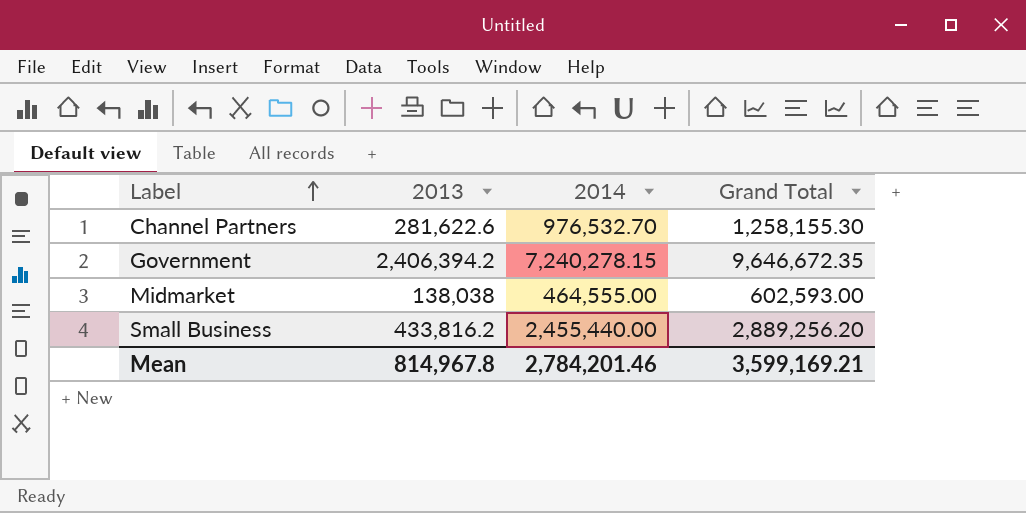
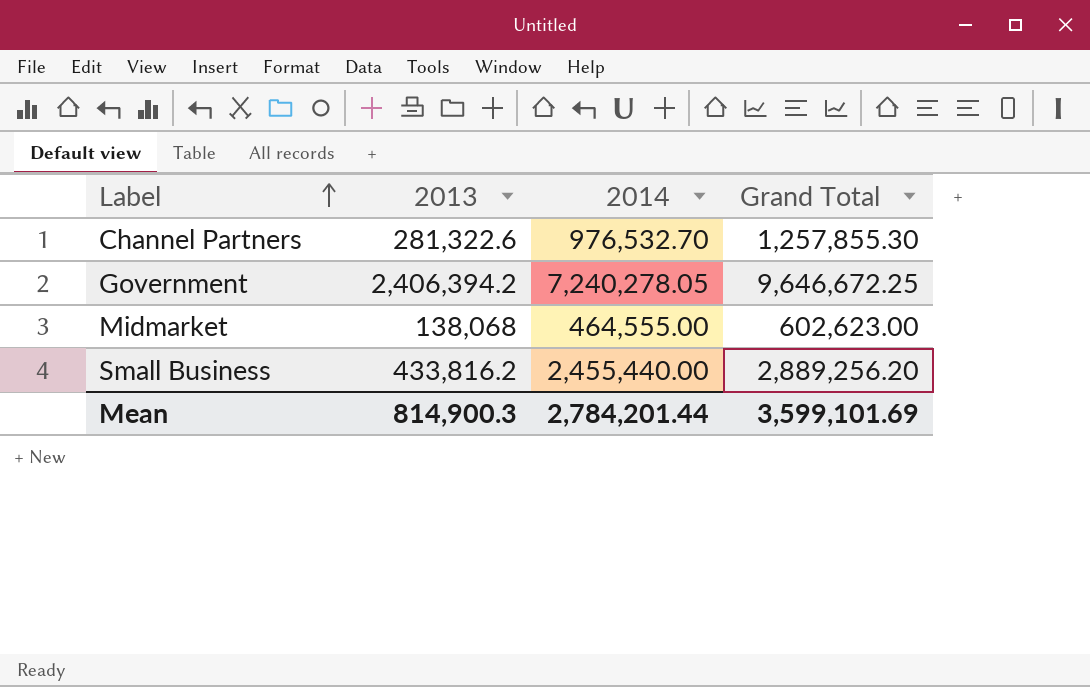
Channel Partners | 2013: 281,622.6 -> 281,322.6
Channel Partners | Grand Total: 1,258,155.30 -> 1,257,855.30
Government | 2014: 7,240,278.15 -> 7,240,278.05
Government | Grand Total: 9,646,672.35 -> 9,646,672.25
Midmarket | 2013: 138,038 -> 138,068
Midmarket | Grand Total: 602,593.00 -> 602,623.00
Mean | 2013: 814,967.8 -> 814,900.3
Mean | 2014: 2,784,201.46 -> 2,784,201.44
Mean | Grand Total: 3,599,169.21 -> 3,599,101.69

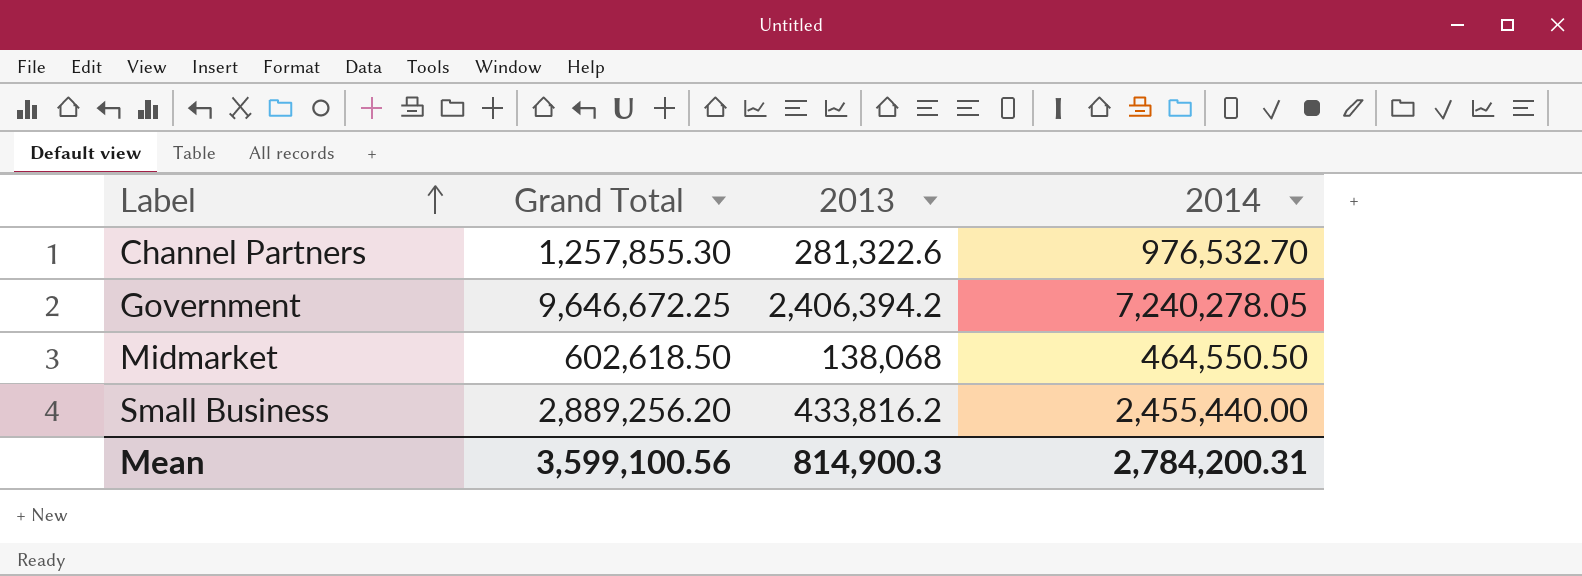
column Grand Total | position: 4 -> 2
Midmarket | Grand Total: 602,623.00 -> 602,618.50
Midmarket | 2014: 464,555.00 -> 464,550.50
Mean | Grand Total: 3,599,101.69 -> 3,599,100.56
Mean | 2014: 2,784,201.44 -> 2,784,200.31

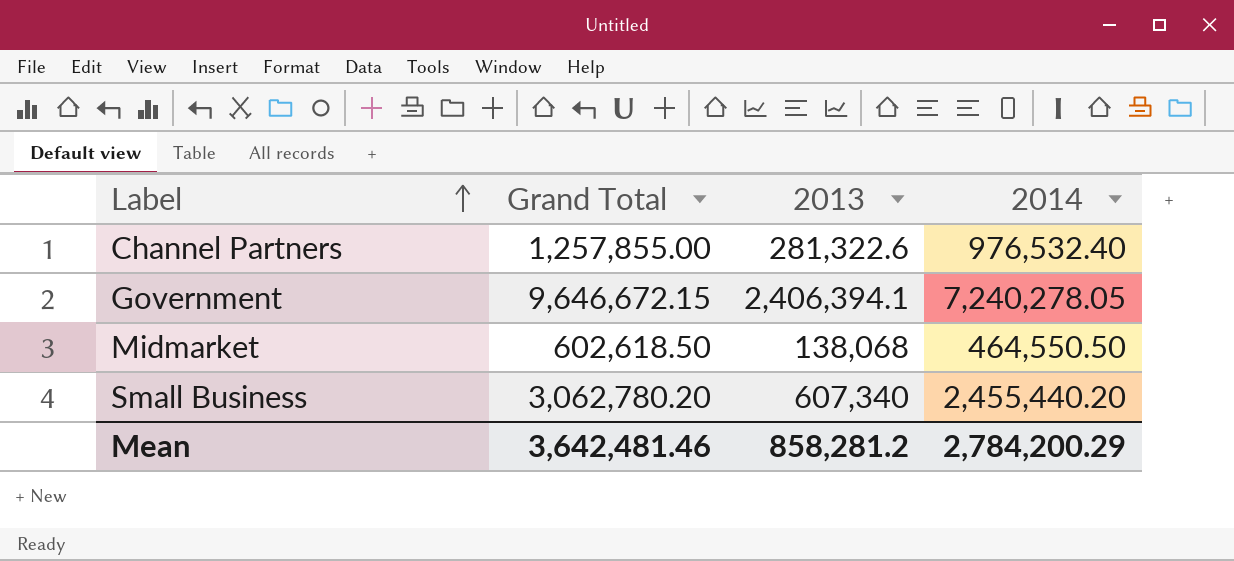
Channel Partners | Grand Total: 1,257,855.30 -> 1,257,855.00
Channel Partners | 2014: 976,532.70 -> 976,532.40
Government | Grand Total: 9,646,672.25 -> 9,646,672.15
Government | 2013: 2,406,394.2 -> 2,406,394.1
Small Business | Grand Total: 2,889,256.20 -> 3,062,780.20
Small Business | 2013: 433,816.2 -> 607,340
Small Business | 2014: 2,455,440.00 -> 2,455,440.20
Mean | Grand Total: 3,599,100.56 -> 3,642,481.46
Mean | 2013: 814,900.3 -> 858,281.2
Mean | 2014: 2,784,200.31 -> 2,784,200.29

